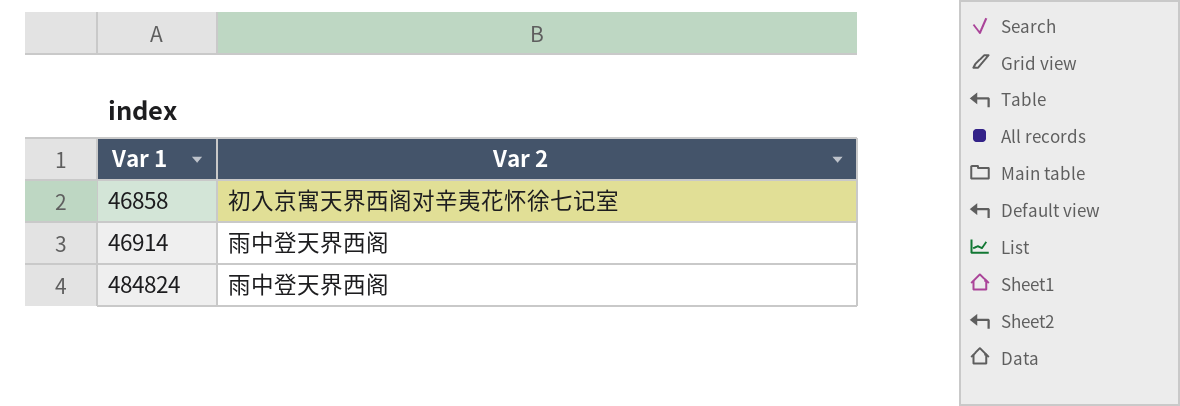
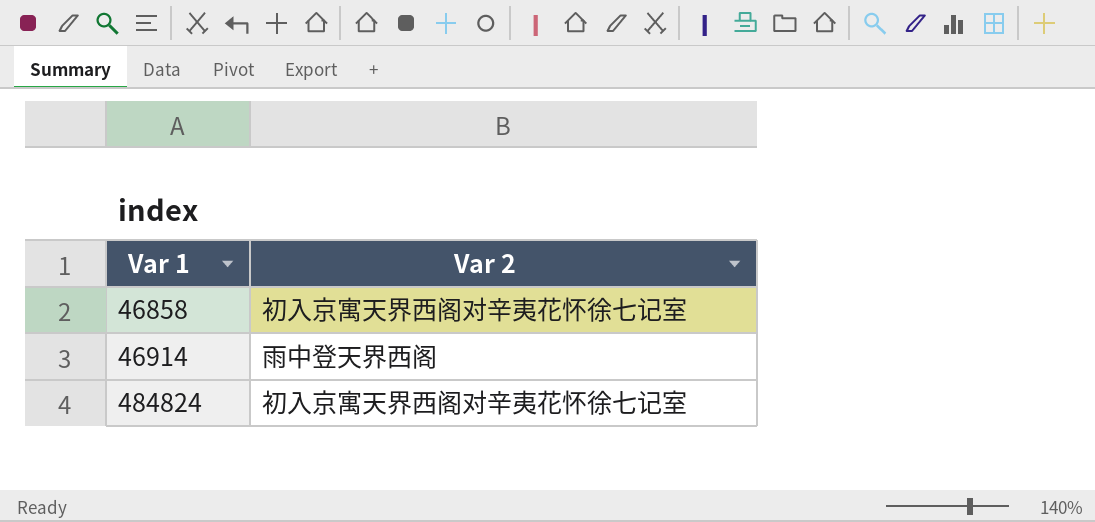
484824 | Var 2: 雨中登天界西阁 -> 初入京寓天界西阁对辛夷花怀徐七记室

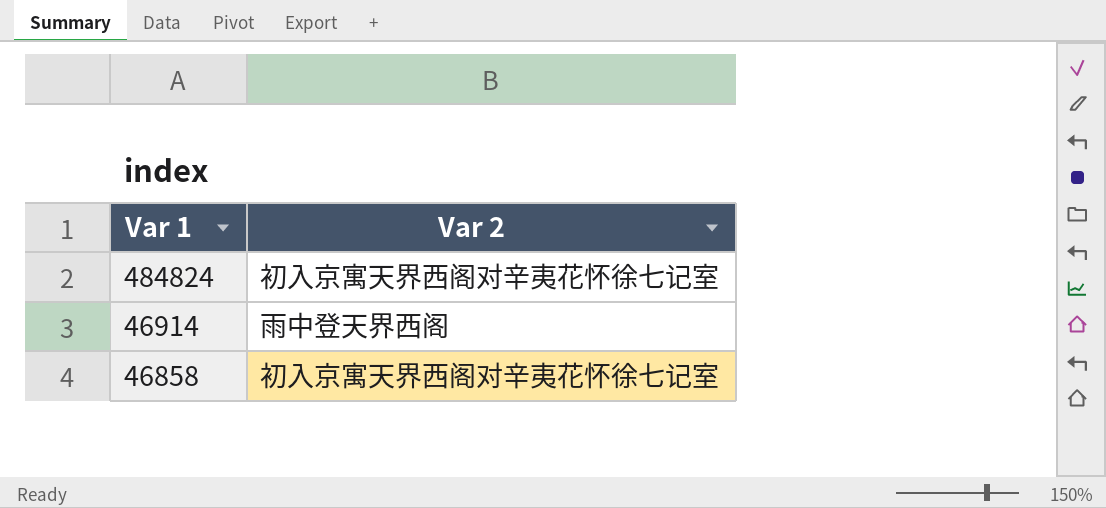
row order: Var 1 ascending -> Var 1 descending

